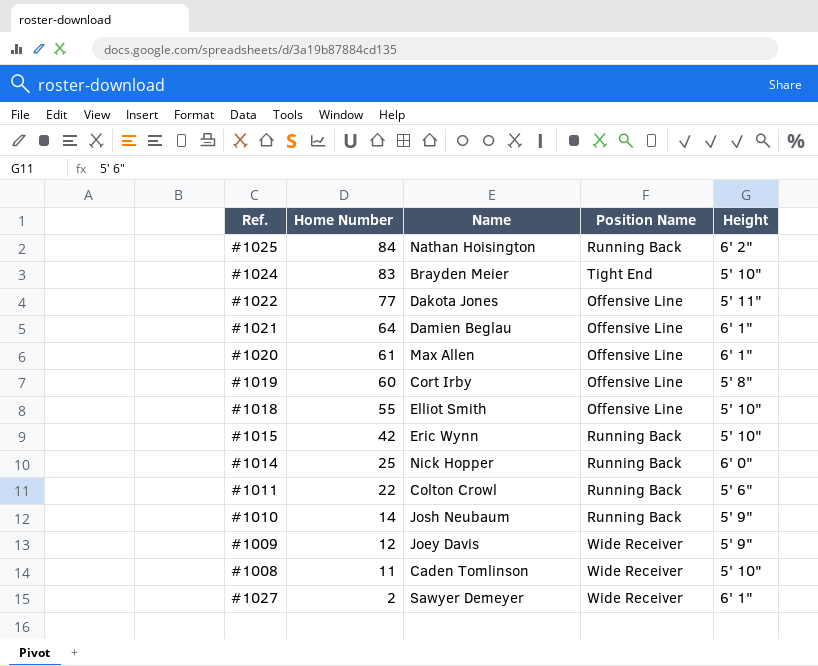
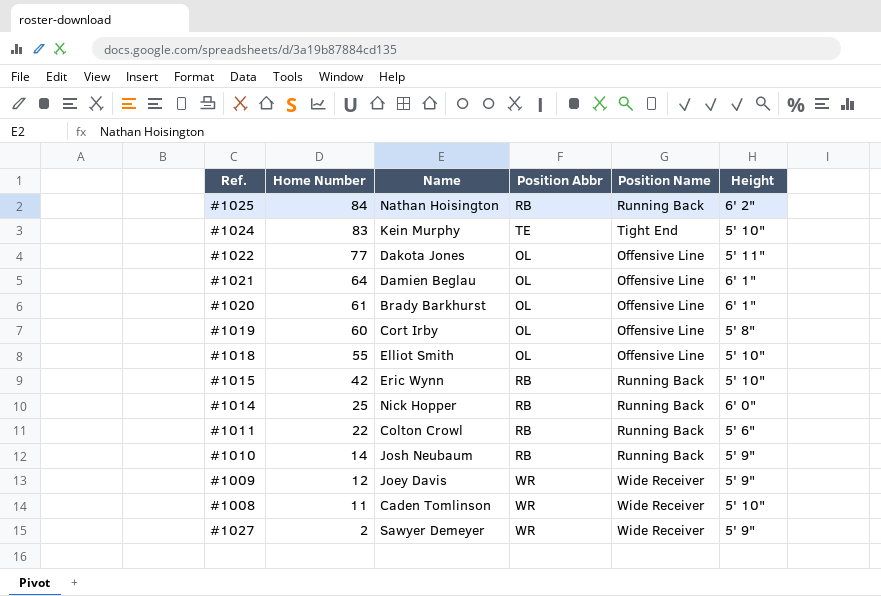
column Position Abbr | position: none -> 4
#1024 | Name: Brayden Meier -> Kein Murphy
#1020 | Name: Max Allen -> Brady Barkhurst
#1027 | Height: 6' 1" -> 5' 9"

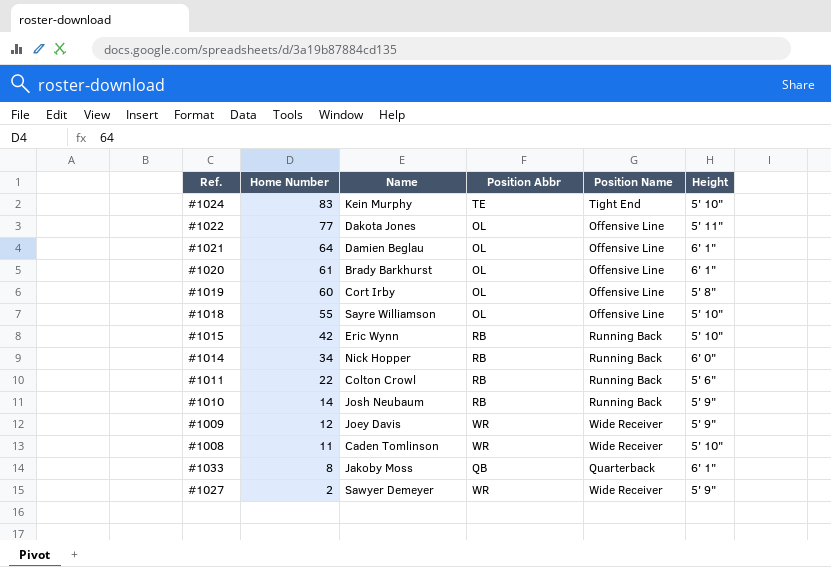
row #1025: 84 | Nathan Hoisington | RB | Running Back | 6' 2" -> none
#1018 | Name: Elliot Smith -> Sayre Williamson
#1014 | Home Number: 25 -> 34
row #1033: none -> 8 | Jakoby Moss | QB | Quarterback | 6' 1"

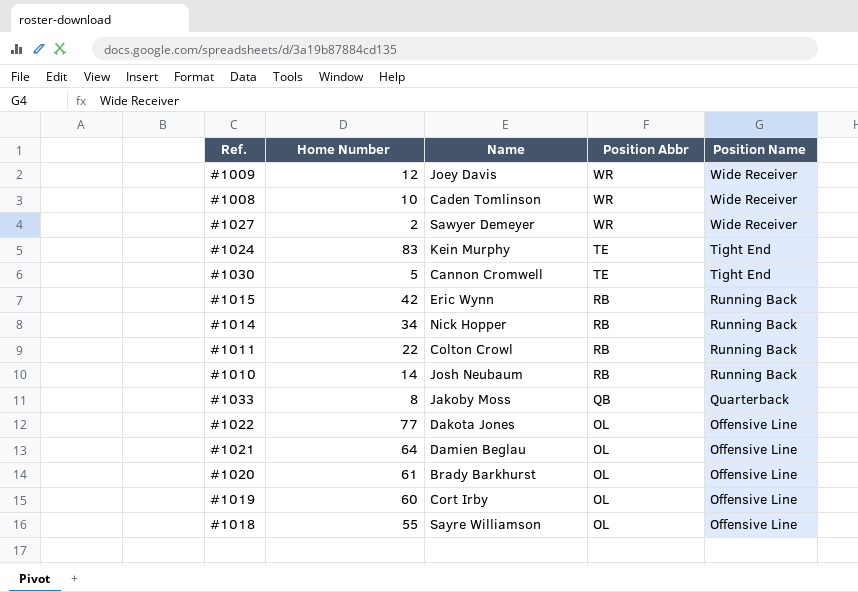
row order: Home Number descending -> Position Abbr descending
column Height | position: 6 -> none
#1008 | Home Number: 11 -> 10
row #1030: none -> 5 | Cannon Cromwell | TE | Tight End

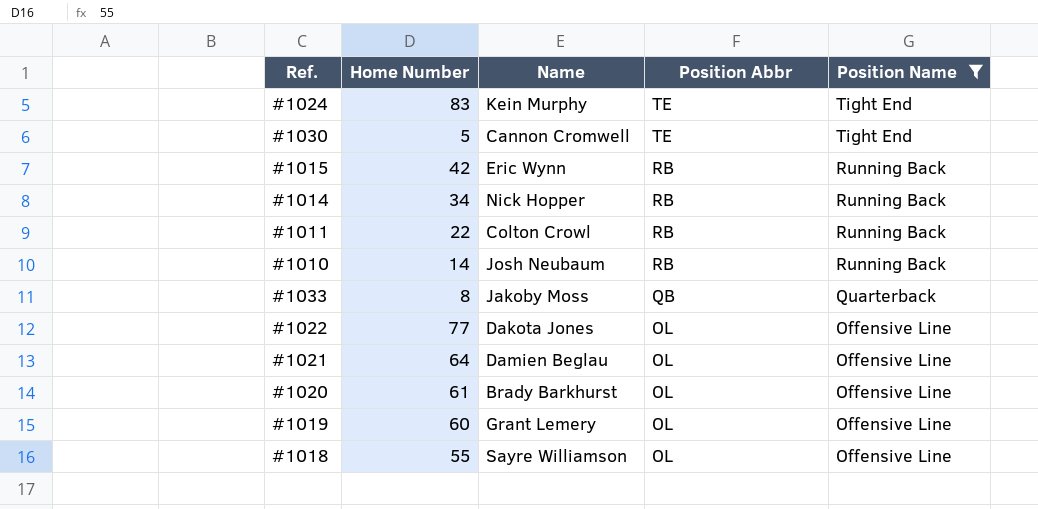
filter: none -> Position Name != Wide Receiver
#1019 | Name: Cort Irby -> Grant Lemery

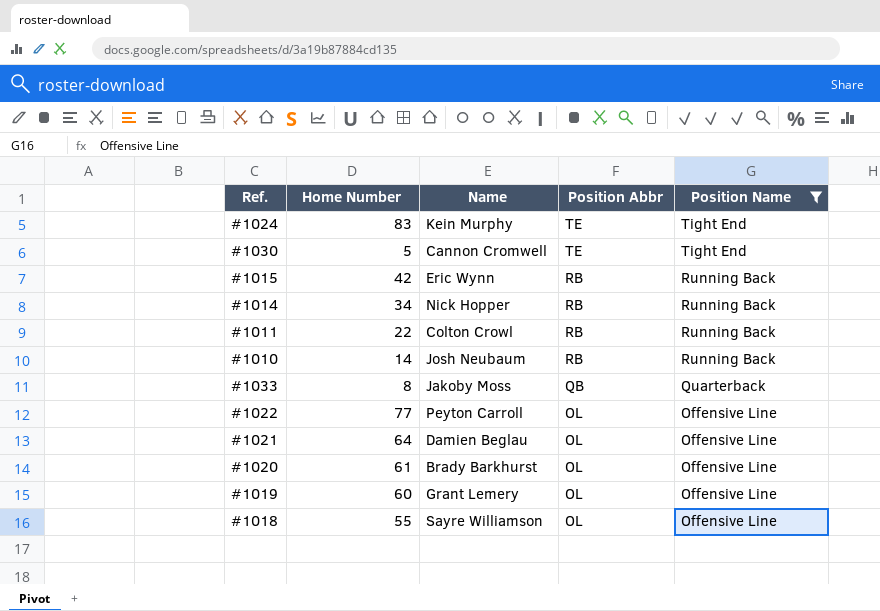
#1022 | Name: Dakota Jones -> Peyton Carroll

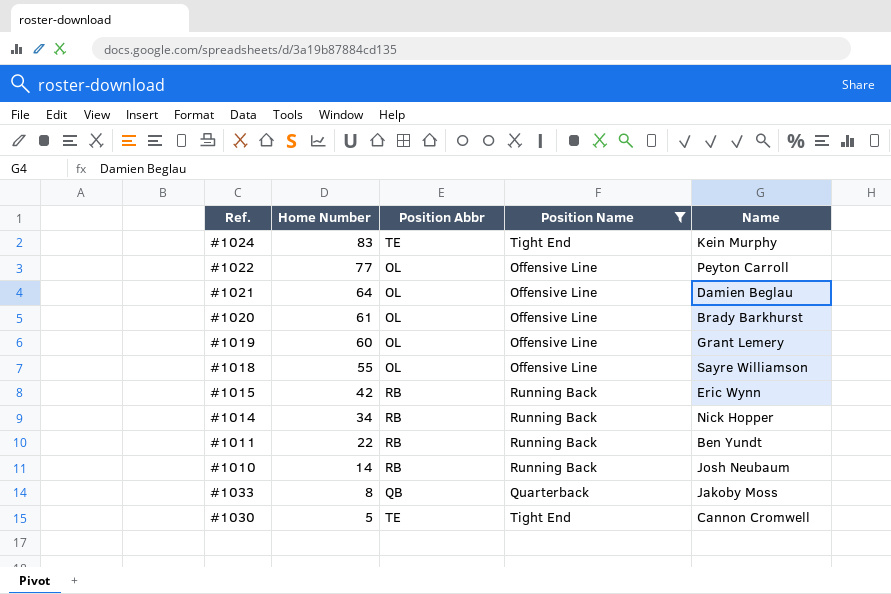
row order: Position Abbr descending -> Home Number descending
column Name | position: 3 -> 5
#1011 | Name: Colton Crowl -> Ben Yundt

